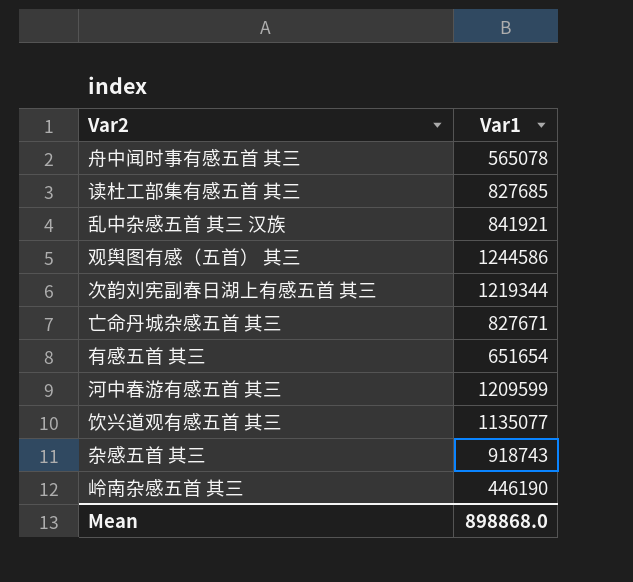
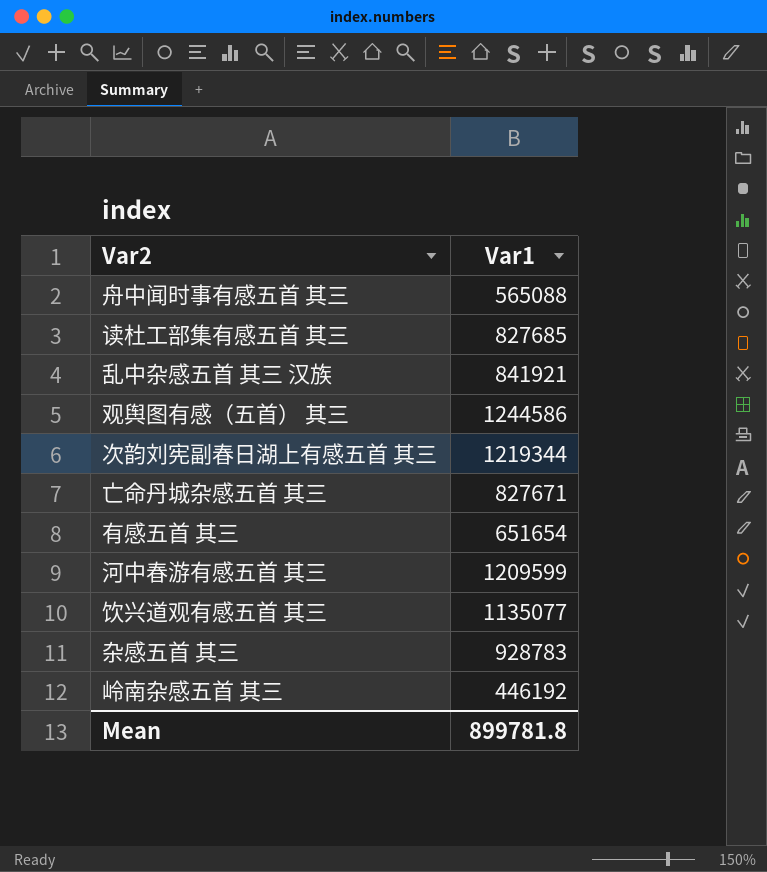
舟中闻时事有感五首 其三 | Var1: 565078 -> 565088
杂感五首 其三 | Var1: 918743 -> 928783
岭南杂感五首 其三 | Var1: 446190 -> 446192
Mean | Var1: 898868.0 -> 899781.8

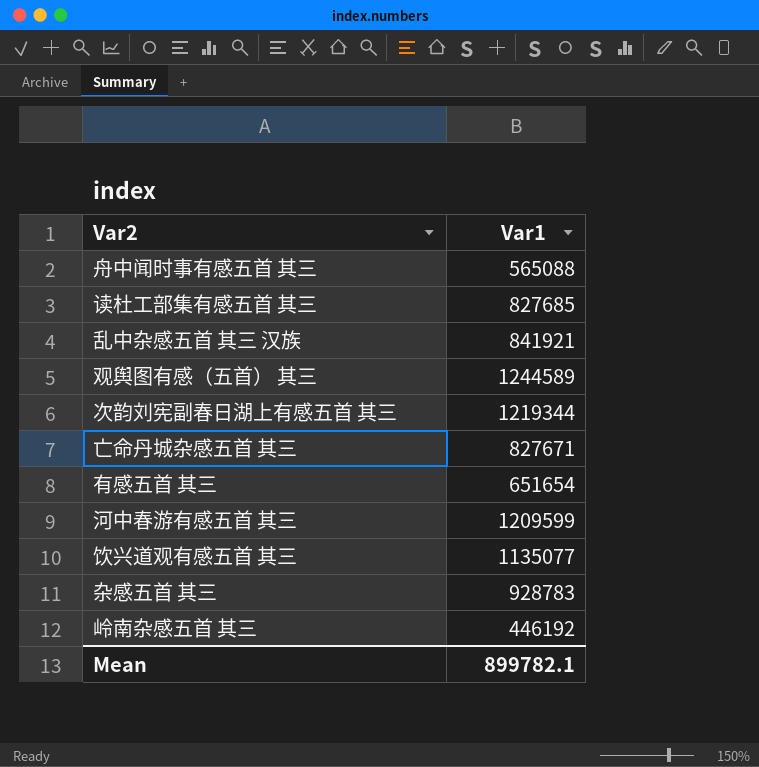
观舆图有感（五首） 其三 | Var1: 1244586 -> 1244589
Mean | Var1: 899781.8 -> 899782.1

